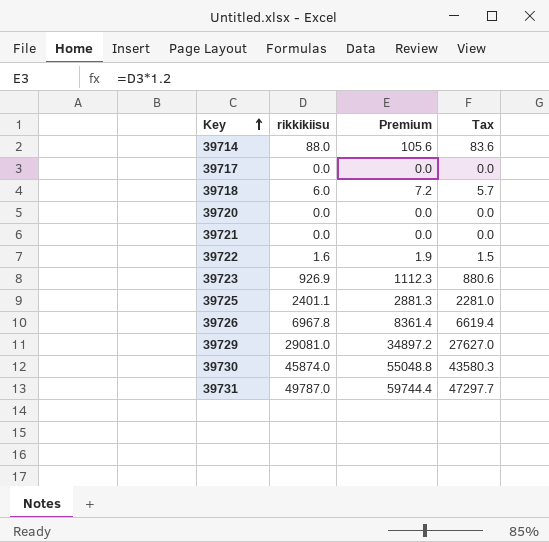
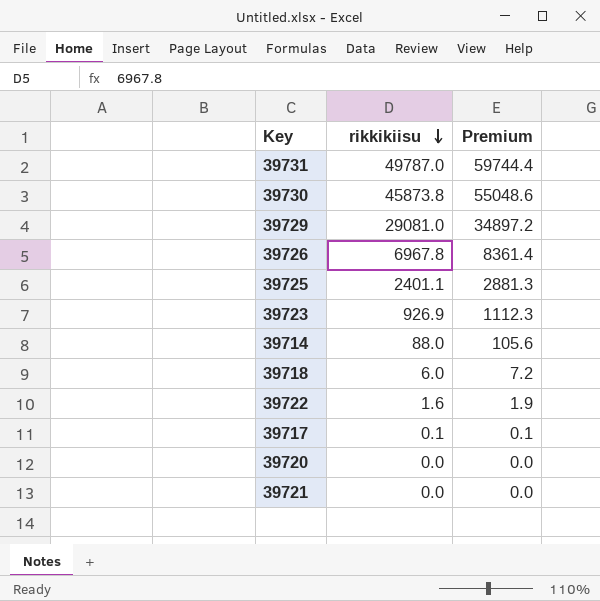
row order: Key ascending -> rikkikiisu descending
column Tax | formula: [rikkikiisu] * 0.95 -> none
39730 | rikkikiisu: 45874.0 -> 45873.8
39730 | Premium: 55048.8 -> 55048.6
39717 | rikkikiisu: 0.0 -> 0.1
39717 | Premium: 0.0 -> 0.1

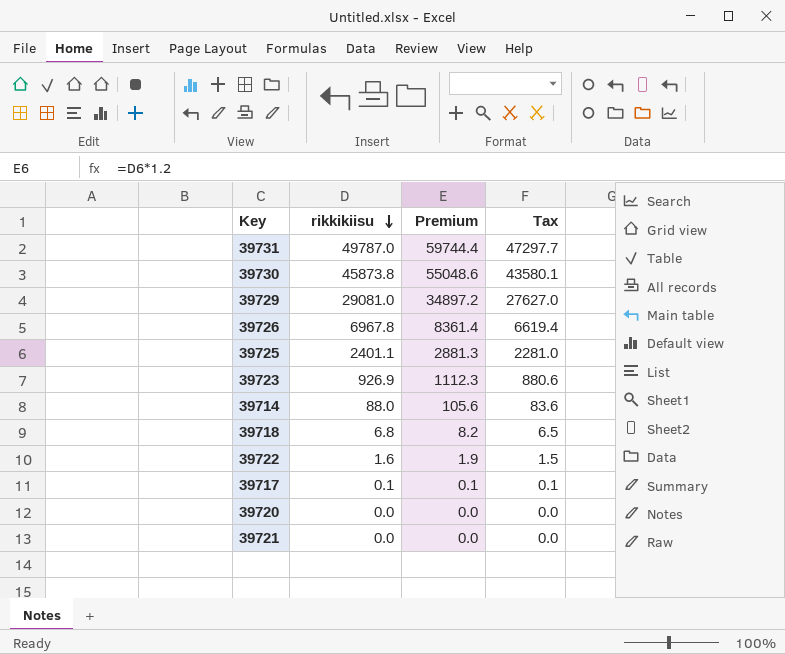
column Tax | formula: none -> [rikkikiisu] * 0.95
39718 | rikkikiisu: 6.0 -> 6.8
39718 | Premium: 7.2 -> 8.2

